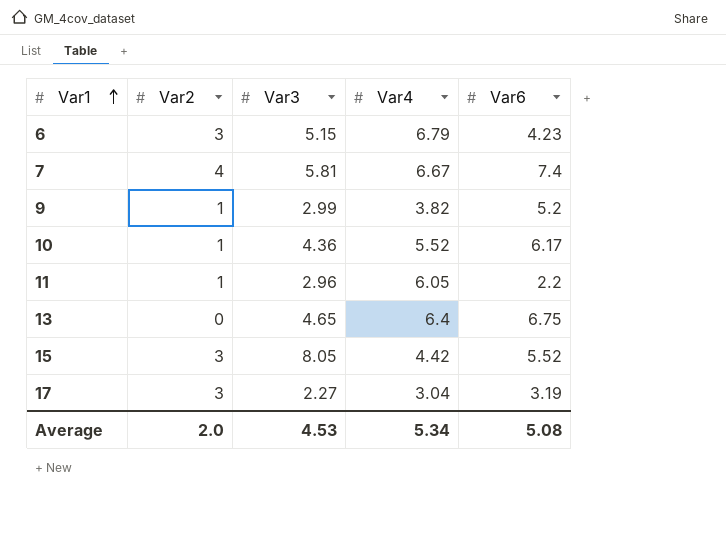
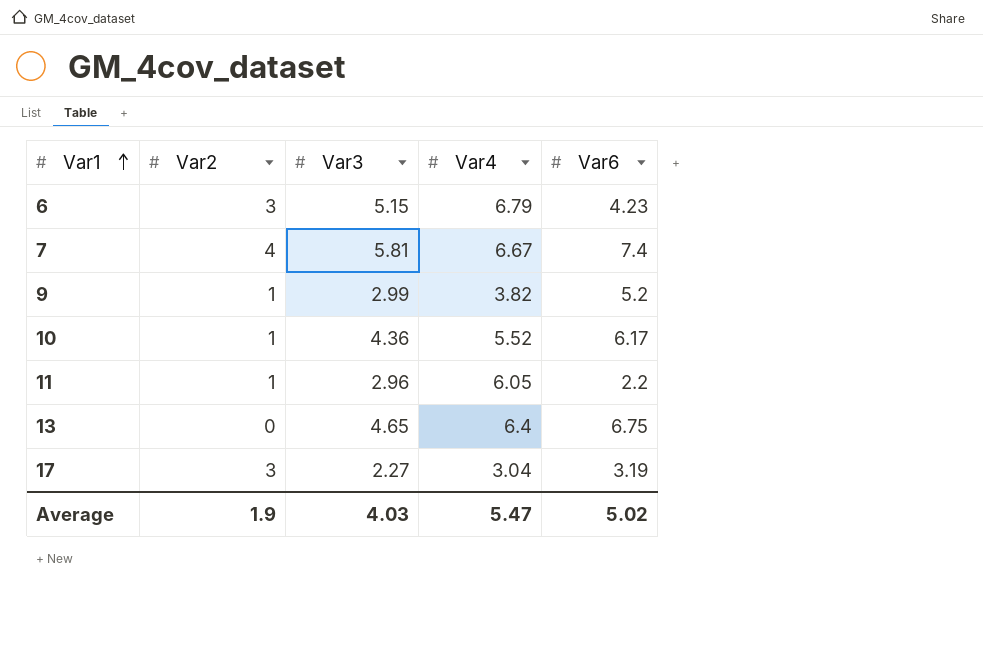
row 15: 3 | 8.05 | 4.42 | 5.52 -> none
Average | Var2: 2.0 -> 1.9
Average | Var3: 4.53 -> 4.03
Average | Var4: 5.34 -> 5.47
Average | Var6: 5.08 -> 5.02

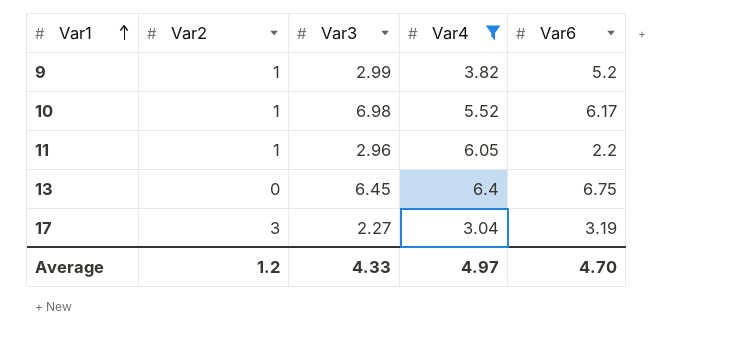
filter: none -> Var4 <= 6.4
10 | Var3: 4.36 -> 6.98
13 | Var3: 4.65 -> 6.45
Average | Var2: 1.9 -> 1.2
Average | Var3: 4.03 -> 4.33
Average | Var4: 5.47 -> 4.97
Average | Var6: 5.02 -> 4.70

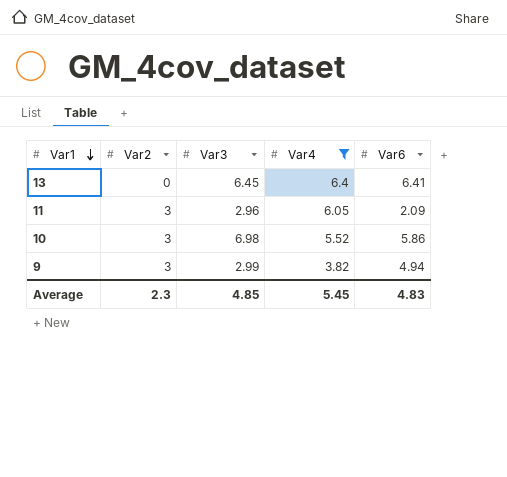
row order: Var1 ascending -> Var1 descending
row 17: 3 | 2.27 | 3.04 | 3.19 -> none
13 | Var6: 6.75 -> 6.41
11 | Var2: 1 -> 3
11 | Var6: 2.2 -> 2.09
10 | Var2: 1 -> 3
10 | Var6: 6.17 -> 5.86
9 | Var2: 1 -> 3
9 | Var6: 5.2 -> 4.94
Average | Var2: 1.2 -> 2.3
Average | Var3: 4.33 -> 4.85
Average | Var4: 4.97 -> 5.45
Average | Var6: 4.70 -> 4.83

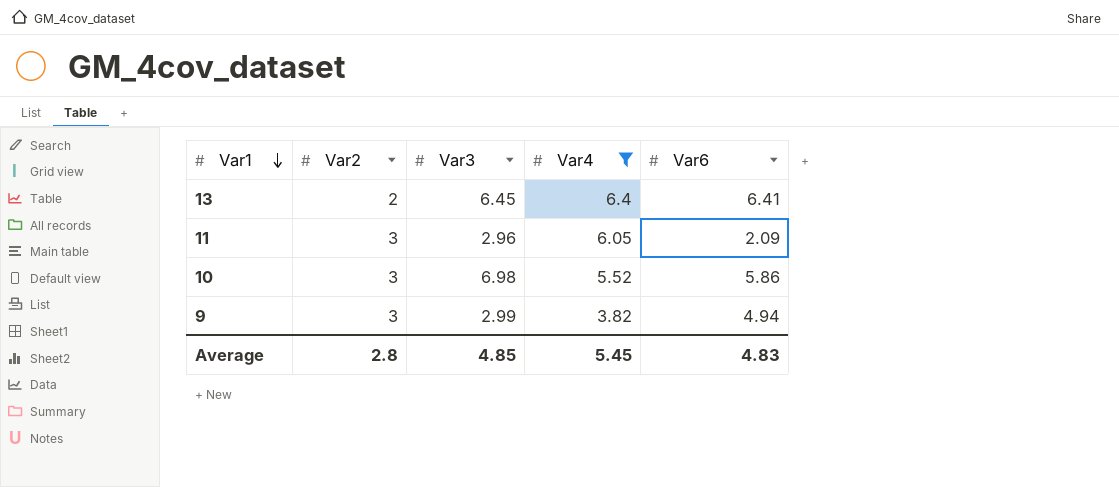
13 | Var2: 0 -> 2
Average | Var2: 2.3 -> 2.8

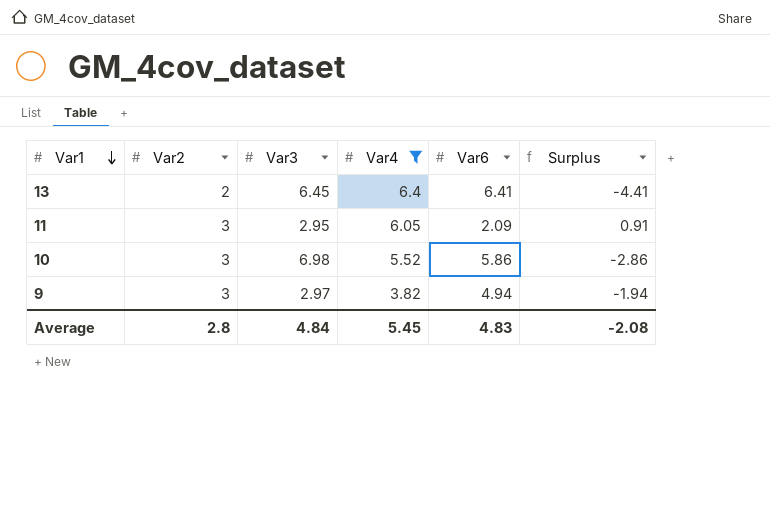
column Surplus | formula: none -> [Var2] - [Var6]
11 | Var3: 2.96 -> 2.95
9 | Var3: 2.99 -> 2.97
Average | Var3: 4.85 -> 4.84

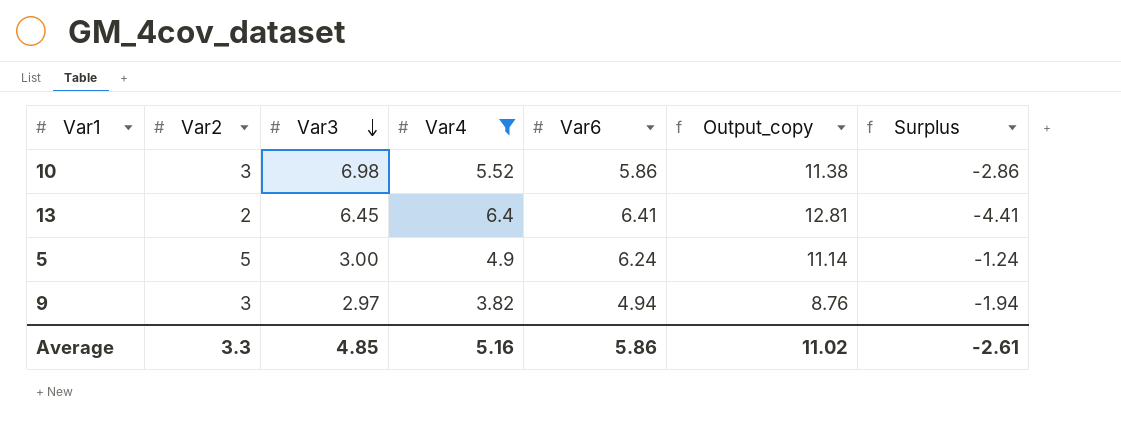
row order: Var1 descending -> Var3 descending
column Output_copy | formula: none -> [Var4] + [Var6]
row 11: 3 | 2.95 | 6.05 | 2.09 | 0.91 -> none
row 5: none -> 5 | 3.00 | 4.9 | 6.24 | 11.14 | -1.24
Average | Var2: 2.8 -> 3.3
Average | Var3: 4.84 -> 4.85
Average | Var4: 5.45 -> 5.16
Average | Var6: 4.83 -> 5.86
Average | Surplus: -2.08 -> -2.61

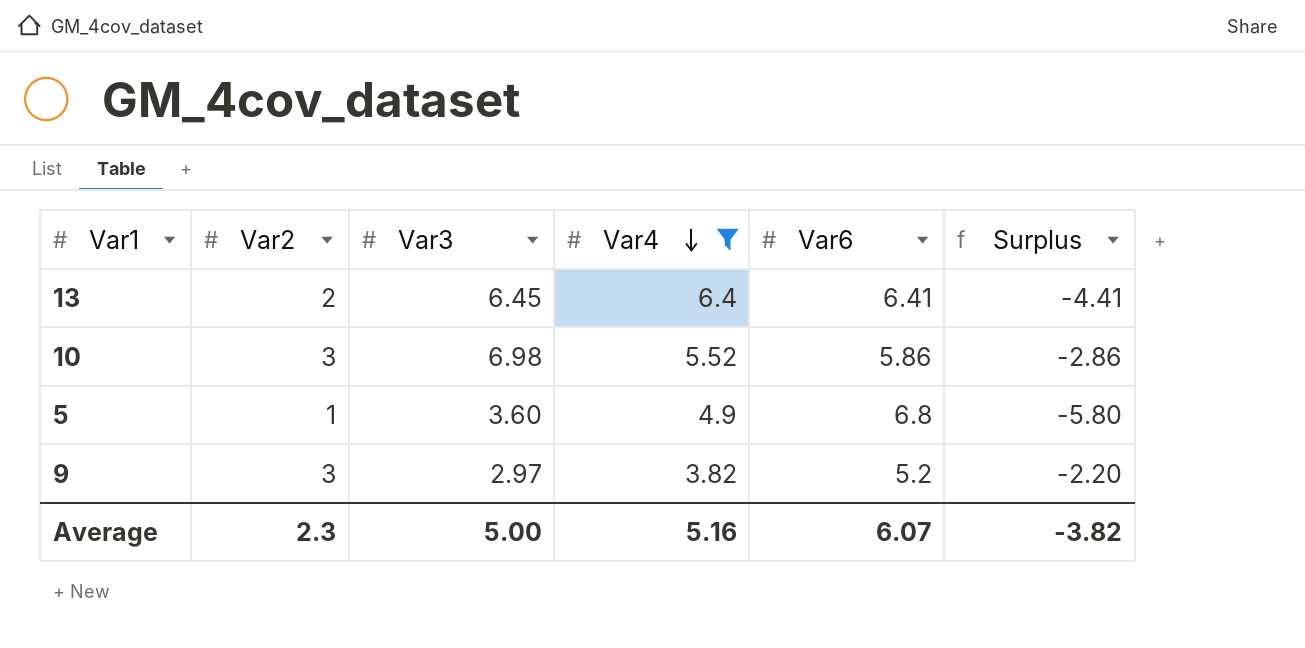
row order: Var3 descending -> Var4 descending
column Output_copy | formula: [Var4] + [Var6] -> none
5 | Var2: 5 -> 1
5 | Var3: 3.00 -> 3.60
5 | Var6: 6.24 -> 6.8
5 | Surplus: -1.24 -> -5.80
9 | Var6: 4.94 -> 5.2
9 | Surplus: -1.94 -> -2.20
Average | Var2: 3.3 -> 2.3
Average | Var3: 4.85 -> 5.00
Average | Var6: 5.86 -> 6.07
Average | Surplus: -2.61 -> -3.82

